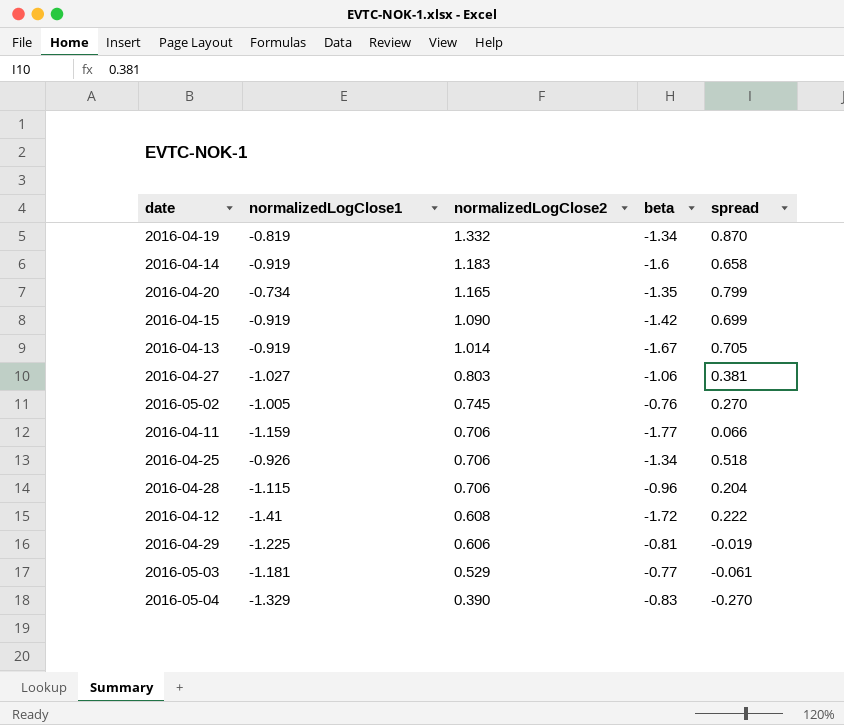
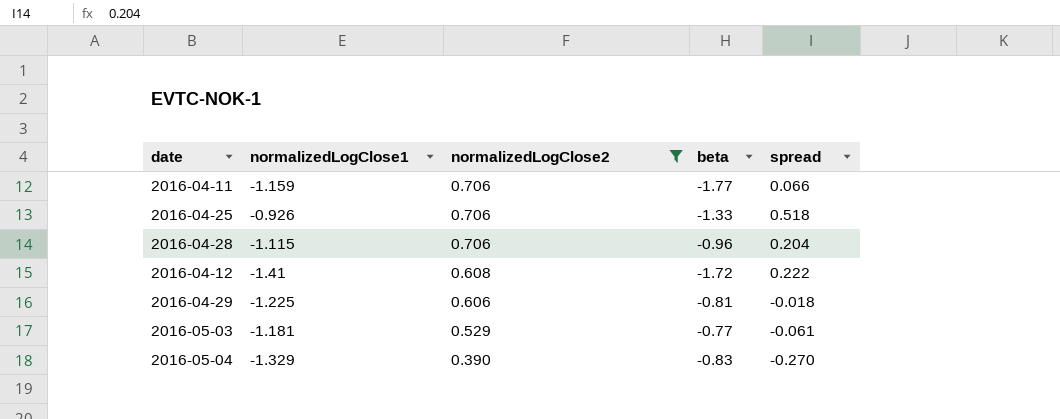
filter: none -> normalizedLogClose2 <= 0.706
2016-04-25 | beta: -1.34 -> -1.33
2016-04-29 | spread: -0.019 -> -0.018

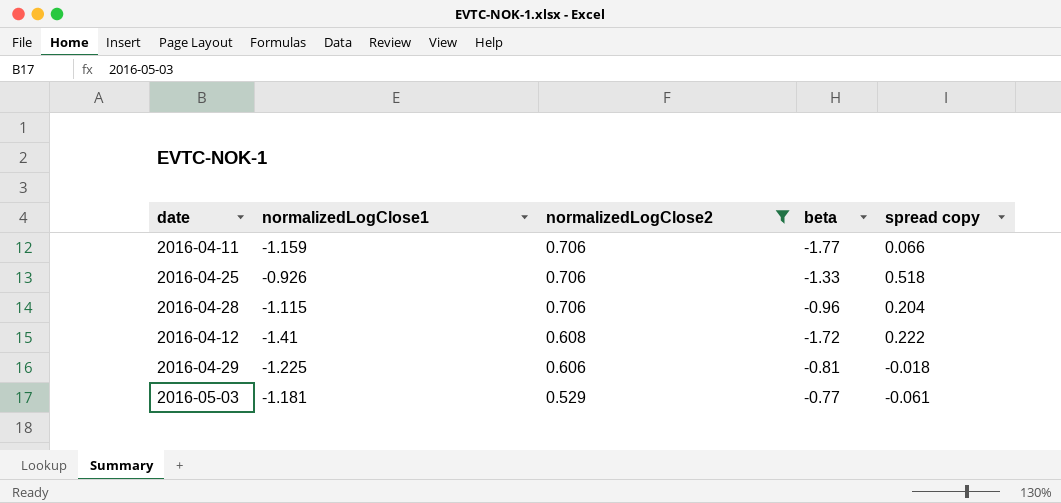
column name: spread -> spread copy
row 2016-05-04: -1.329 | 0.390 | -0.83 | -0.270 -> none

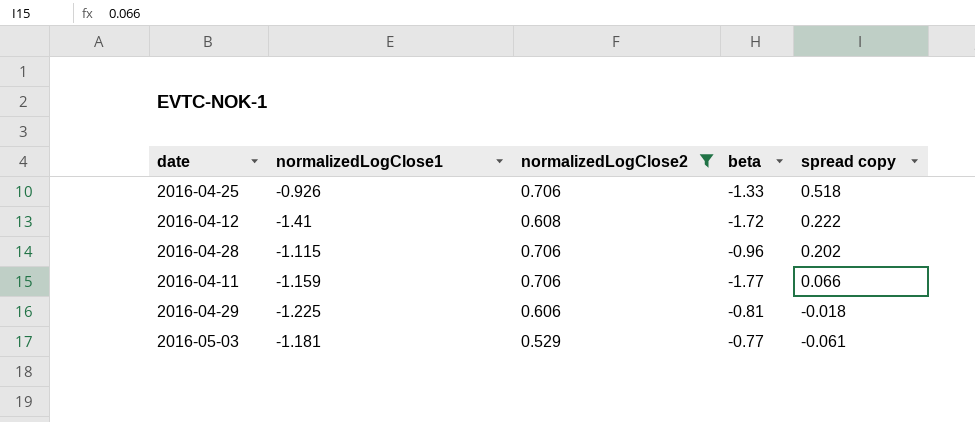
row order: normalizedLogClose2 descending -> spread copy descending
2016-04-28 | spread copy: 0.204 -> 0.202

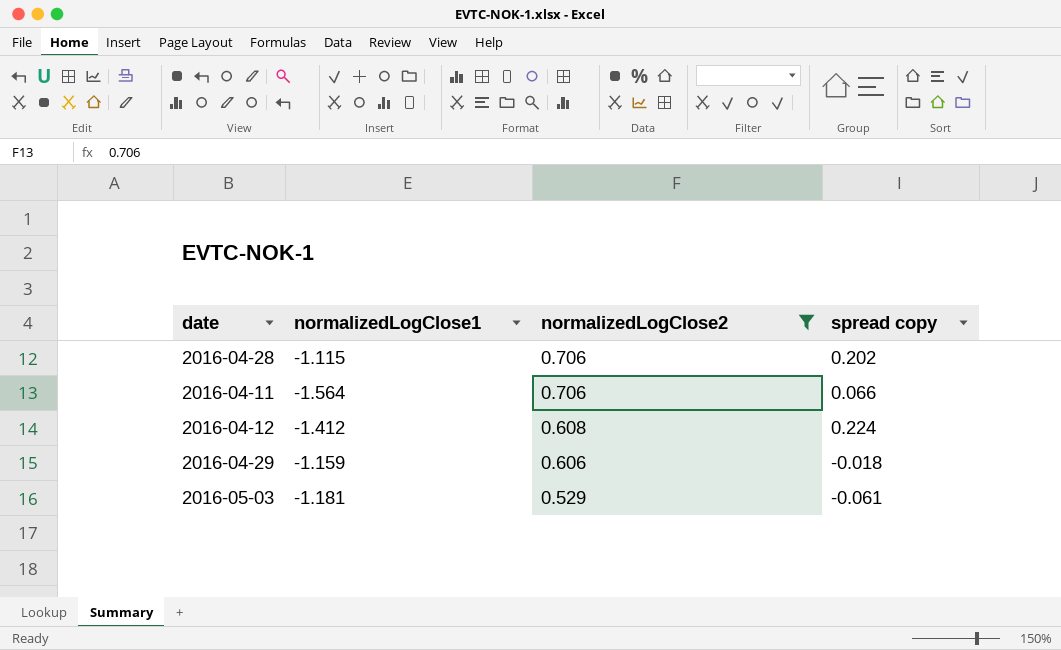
row order: spread copy descending -> normalizedLogClose2 descending
column beta | position: 4 -> none
row 2016-04-25: -0.926 | 0.706 | -1.33 | 0.518 -> none
2016-04-11 | normalizedLogClose1: -1.159 -> -1.564
2016-04-12 | normalizedLogClose1: -1.41 -> -1.412
2016-04-12 | spread copy: 0.222 -> 0.224
2016-04-29 | normalizedLogClose1: -1.225 -> -1.159

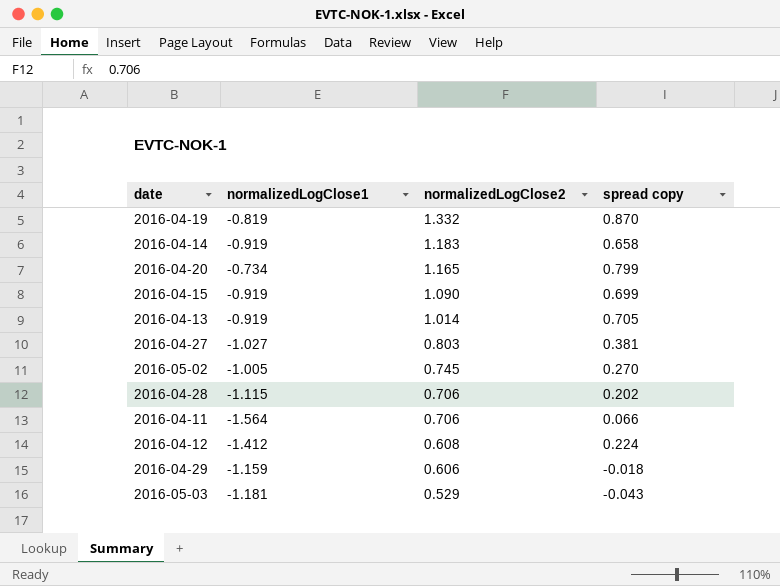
filter: normalizedLogClose2 <= 0.706 -> none
2016-05-03 | spread copy: -0.061 -> -0.043

